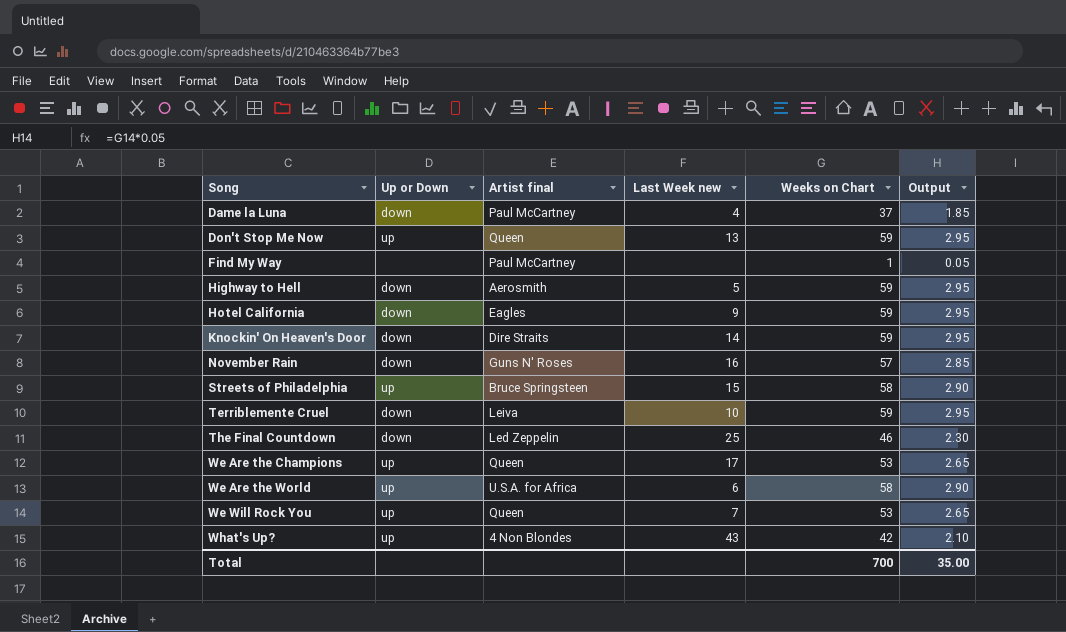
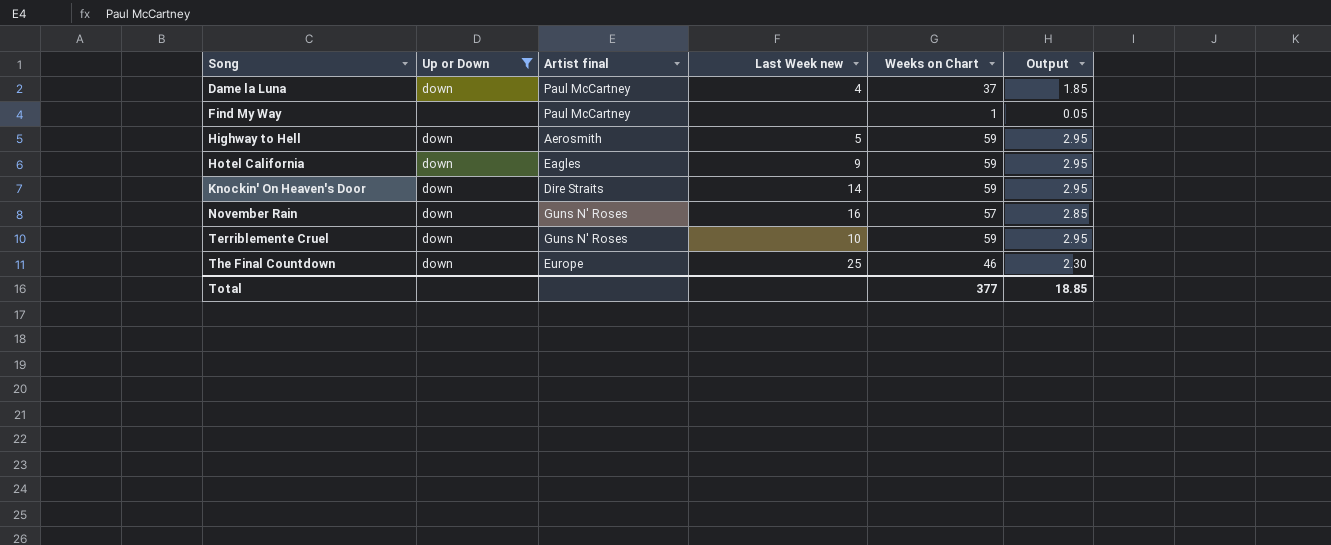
filter: none -> Up or Down != up
Terriblemente Cruel | Artist final: Leiva -> Guns N' Roses
The Final Countdown | Artist final: Led Zeppelin -> Europe
Total | Weeks on Chart: 700 -> 377
Total | Output: 35.00 -> 18.85

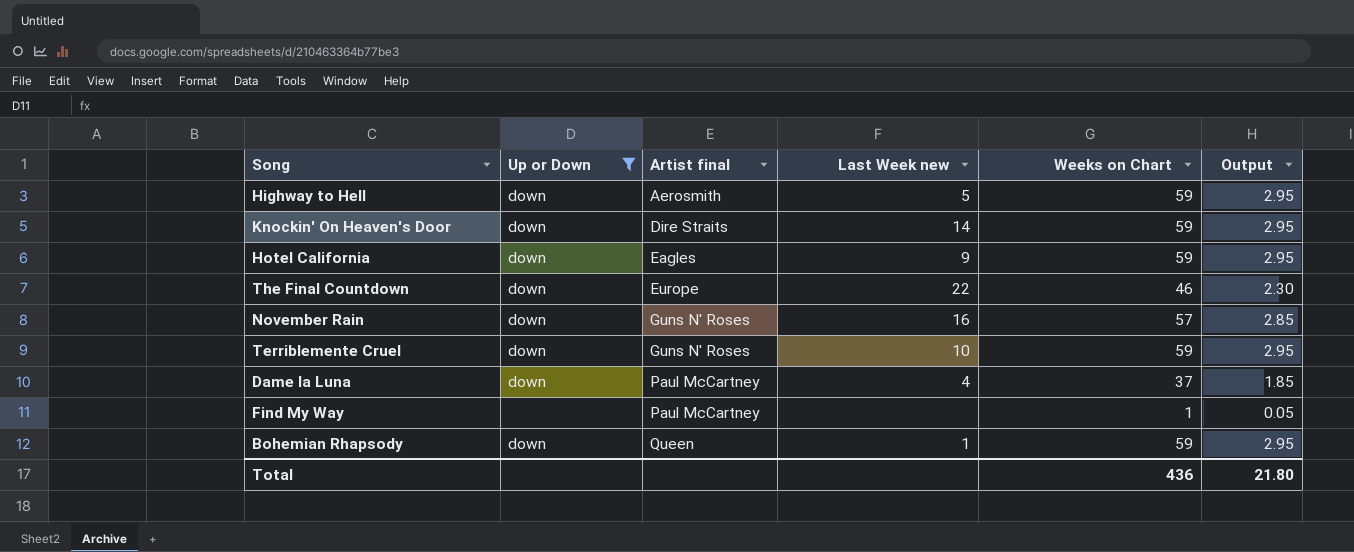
row order: Song ascending -> Artist final ascending
The Final Countdown | Last Week new: 25 -> 22
row Bohemian Rhapsody: none -> down | Queen | 1 | 59 | 2.95
Total | Weeks on Chart: 377 -> 436
Total | Output: 18.85 -> 21.80

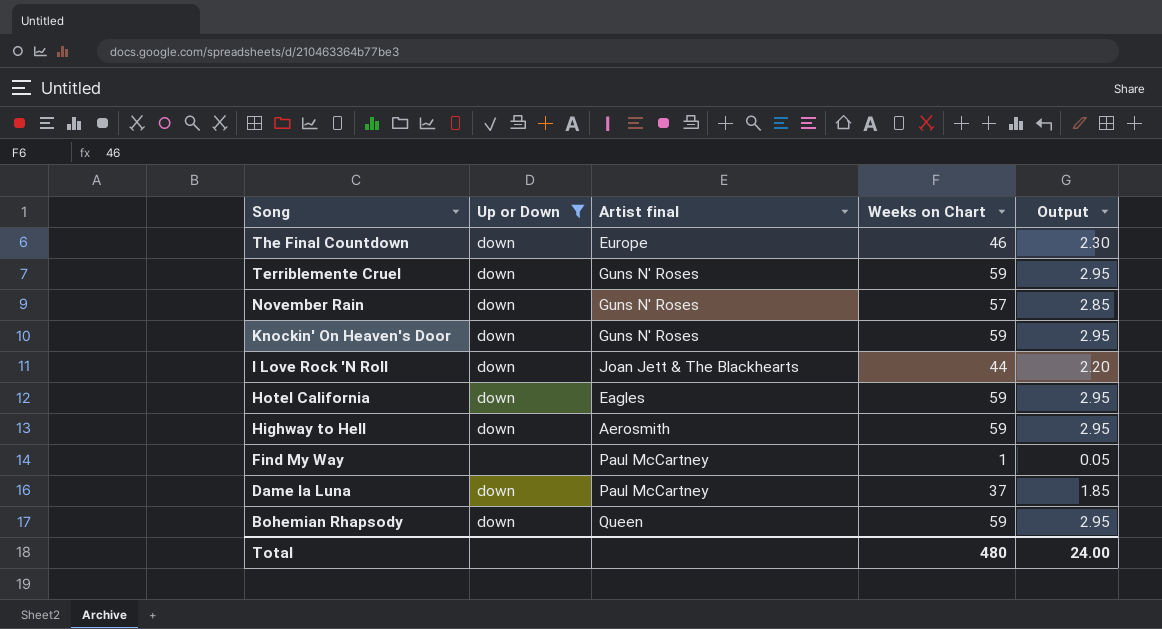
row order: Artist final ascending -> Song descending
column Last Week new | position: 4 -> none
Knockin' On Heaven's Door | Artist final: Dire Straits -> Guns N' Roses
row I Love Rock 'N Roll: none -> down | Joan Jett & The Blackhearts | 44 | 2.20
Total | Weeks on Chart: 436 -> 480
Total | Output: 21.80 -> 24.00

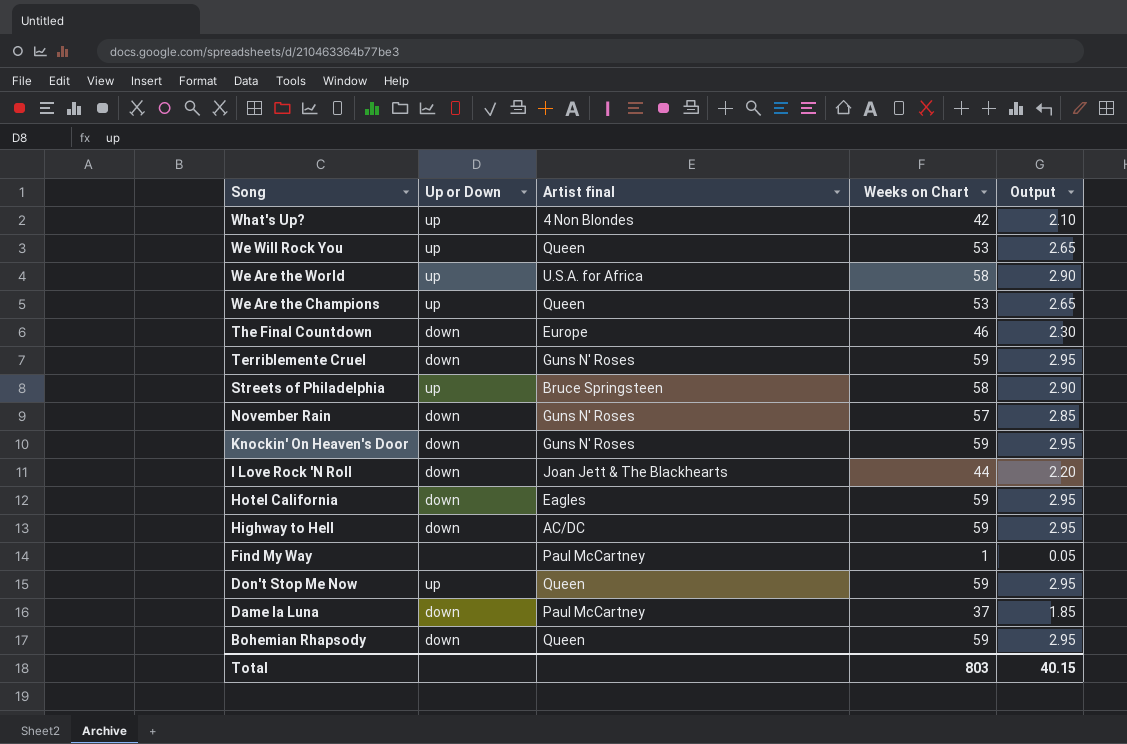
filter: Up or Down != up -> none
Highway to Hell | Artist final: Aerosmith -> AC/DC
Total | Weeks on Chart: 480 -> 803
Total | Output: 24.00 -> 40.15

